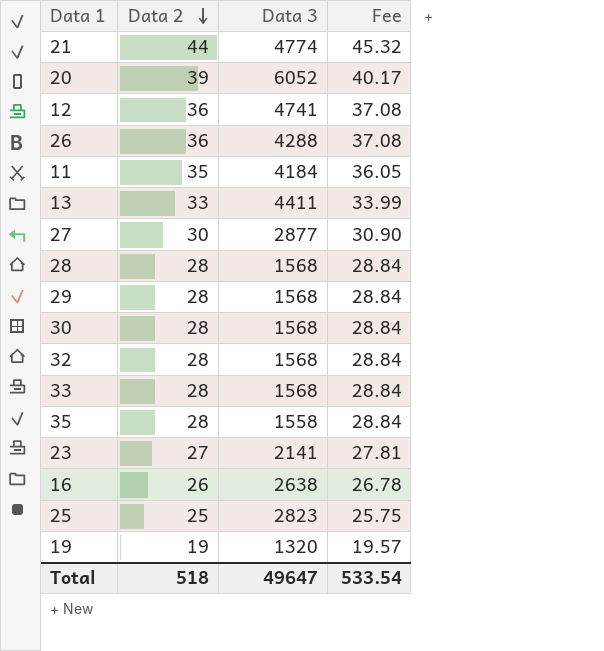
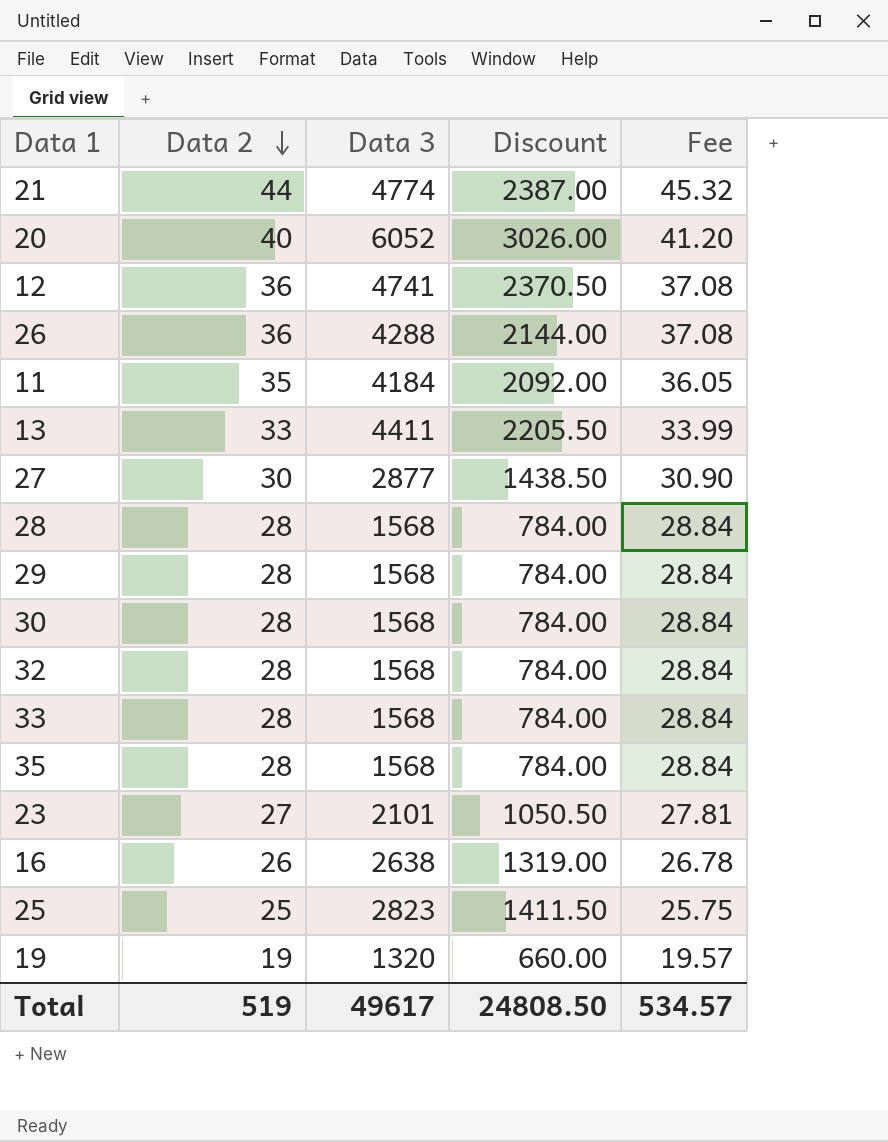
column Discount | formula: none -> [Data 3] * 0.5
20 | Data 2: 39 -> 40
20 | Fee: 40.17 -> 41.20
35 | Data 3: 1558 -> 1568
23 | Data 3: 2141 -> 2101
Total | Data 2: 518 -> 519
Total | Data 3: 49647 -> 49617
Total | Fee: 533.54 -> 534.57

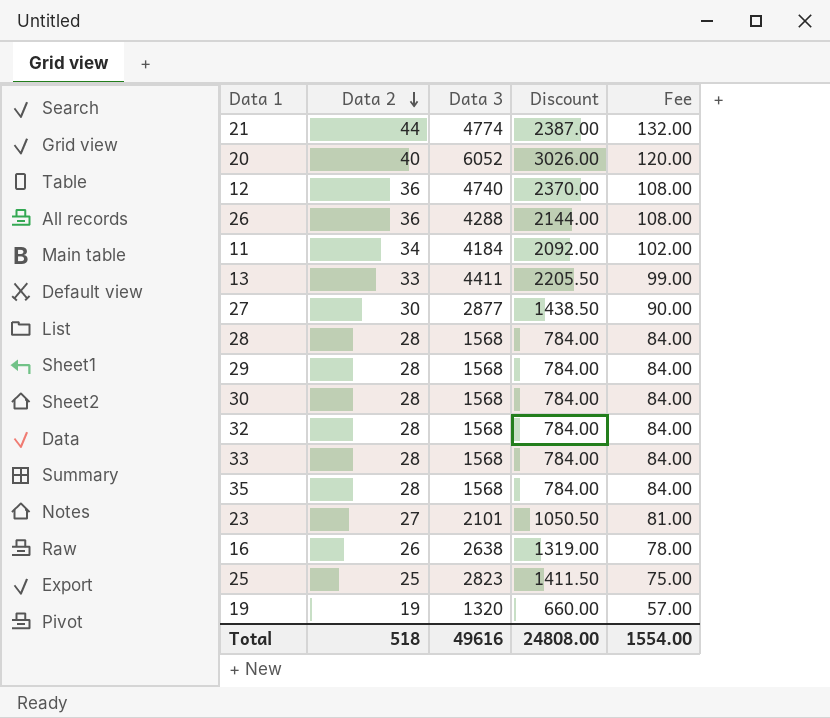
column Fee | formula: [Data 2] * 1.03 -> [Data 2] * 3
12 | Data 3: 4741 -> 4740
12 | Discount: 2370.50 -> 2370.00
11 | Data 2: 35 -> 34
Total | Data 2: 519 -> 518
Total | Data 3: 49617 -> 49616
Total | Discount: 24808.50 -> 24808.00
Total | Fee: 534.57 -> 1554.00

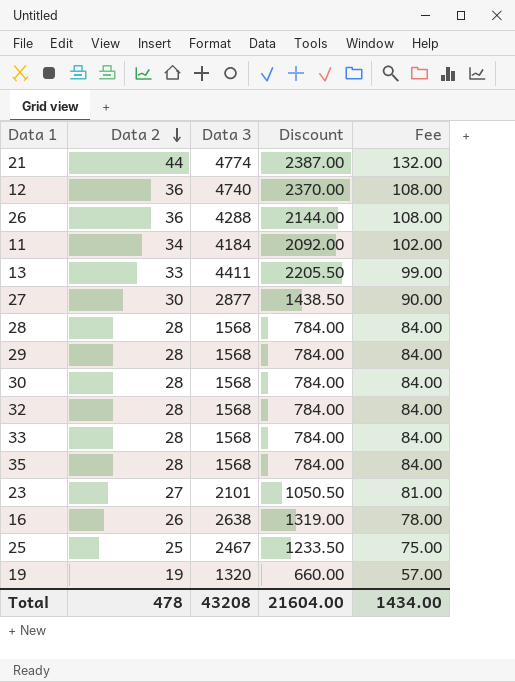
row 20: 40 | 6052 | 3026.00 | 120.00 -> none
25 | Data 3: 2823 -> 2467
25 | Discount: 1411.50 -> 1233.50
Total | Data 2: 518 -> 478
Total | Data 3: 49616 -> 43208
Total | Discount: 24808.00 -> 21604.00
Total | Fee: 1554.00 -> 1434.00

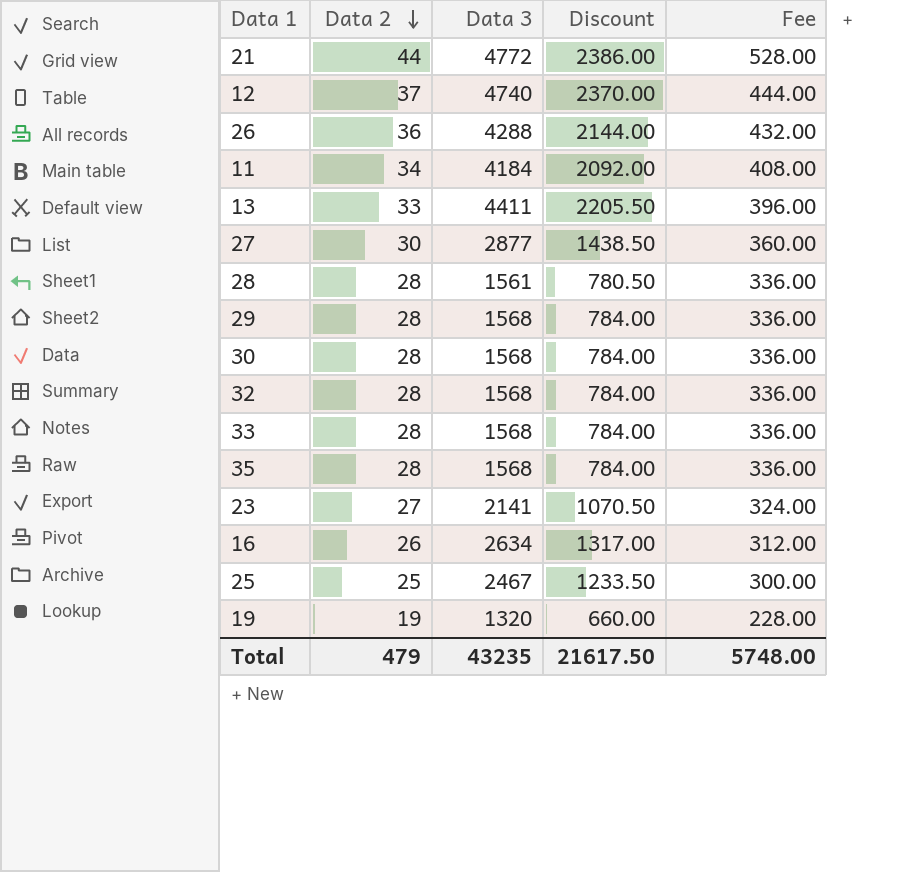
column Fee | formula: [Data 2] * 3 -> [Data 2] * 12
21 | Data 3: 4774 -> 4772
21 | Discount: 2387.00 -> 2386.00
12 | Data 2: 36 -> 37
28 | Data 3: 1568 -> 1561
28 | Discount: 784.00 -> 780.50
23 | Data 3: 2101 -> 2141
23 | Discount: 1050.50 -> 1070.50
16 | Data 3: 2638 -> 2634
16 | Discount: 1319.00 -> 1317.00
Total | Data 2: 478 -> 479
Total | Data 3: 43208 -> 43235
Total | Discount: 21604.00 -> 21617.50
Total | Fee: 1434.00 -> 5748.00

